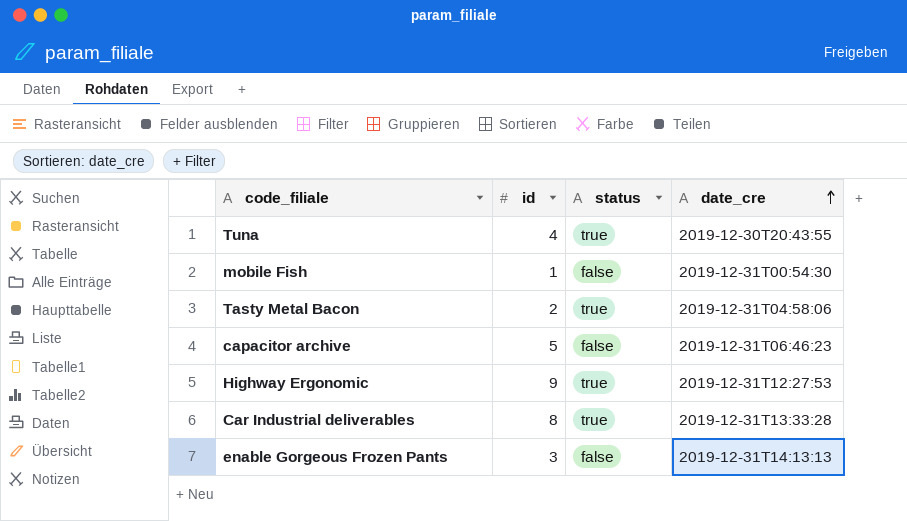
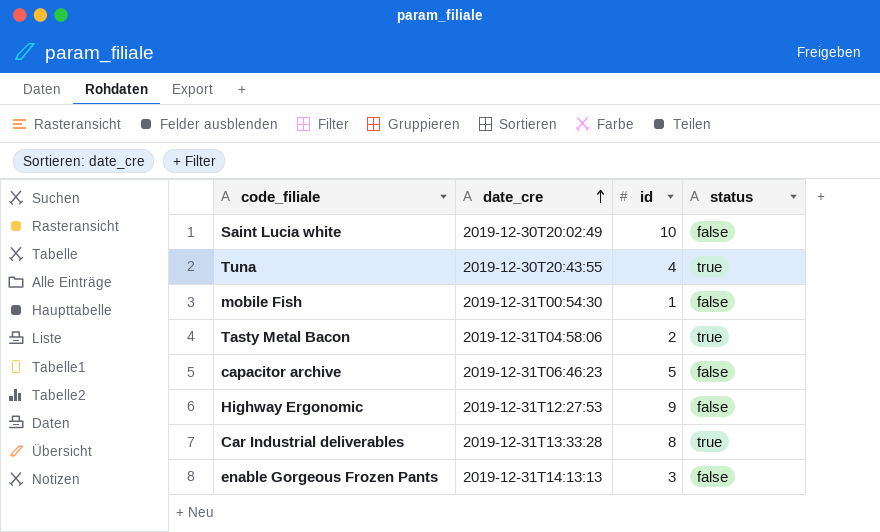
column date_cre | position: 4 -> 2
row Saint Lucia white: none -> 2019-12-30T20:02:49 | 10 | false
Highway Ergonomic | status: true -> false

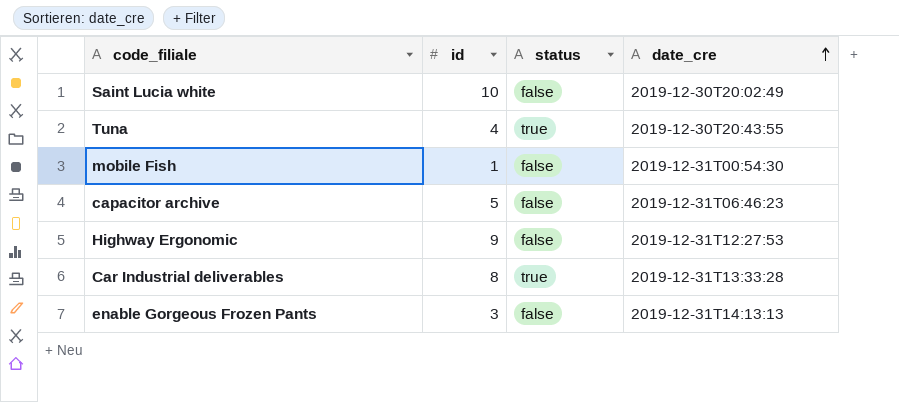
column date_cre | position: 2 -> 4
row Tasty Metal Bacon: 2019-12-31T04:58:06 | 2 | true -> none

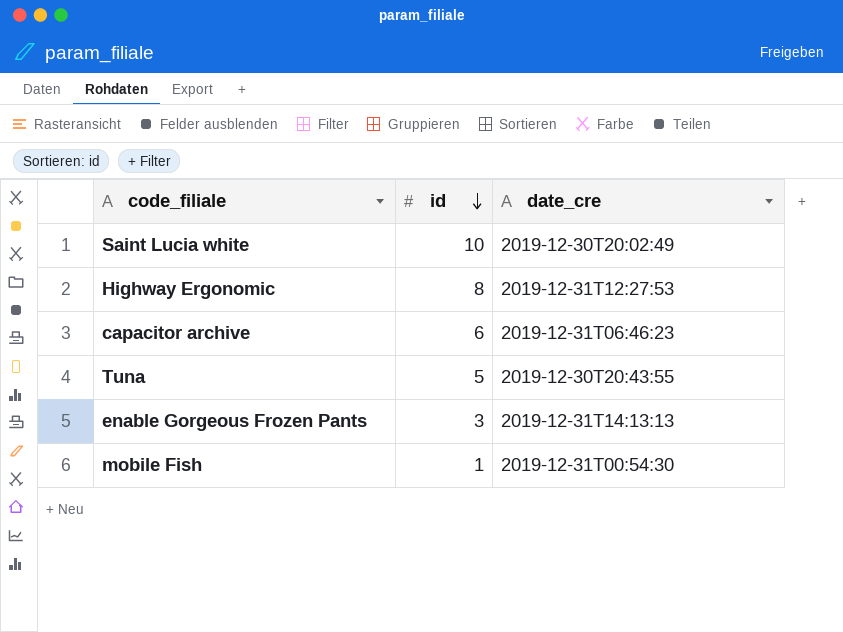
row order: date_cre ascending -> id descending
column status | position: 3 -> none
row Car Industrial deliverables: 8 | true | 2019-12-31T13:33:28 -> none
Highway Ergonomic | id: 9 -> 8
capacitor archive | id: 5 -> 6
Tuna | id: 4 -> 5

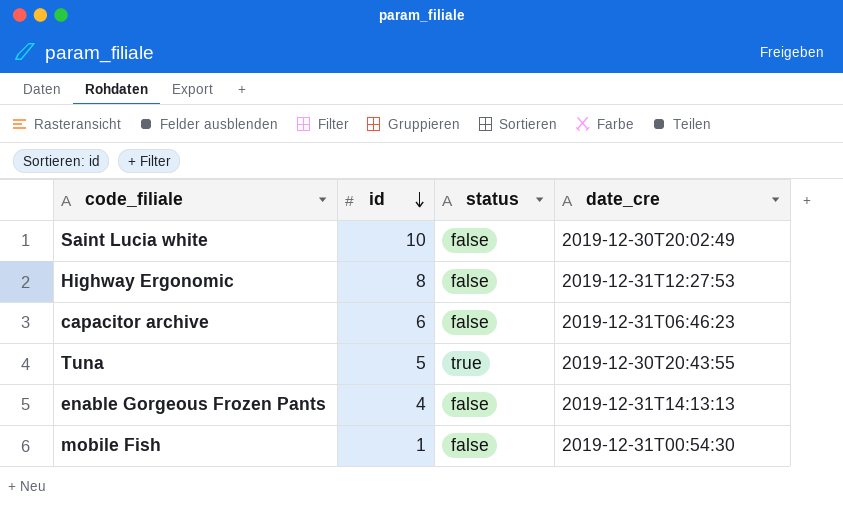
column status | position: none -> 3
enable Gorgeous Frozen Pants | id: 3 -> 4

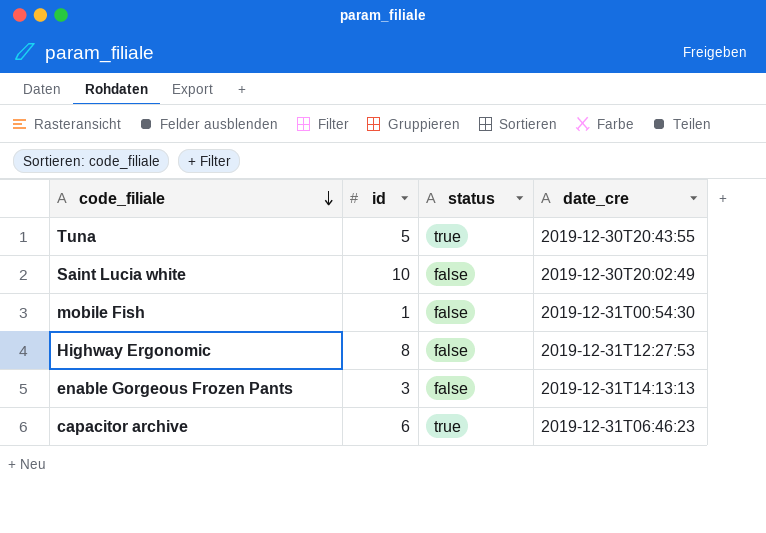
row order: id descending -> code_filiale descending
enable Gorgeous Frozen Pants | id: 4 -> 3
capacitor archive | status: false -> true

